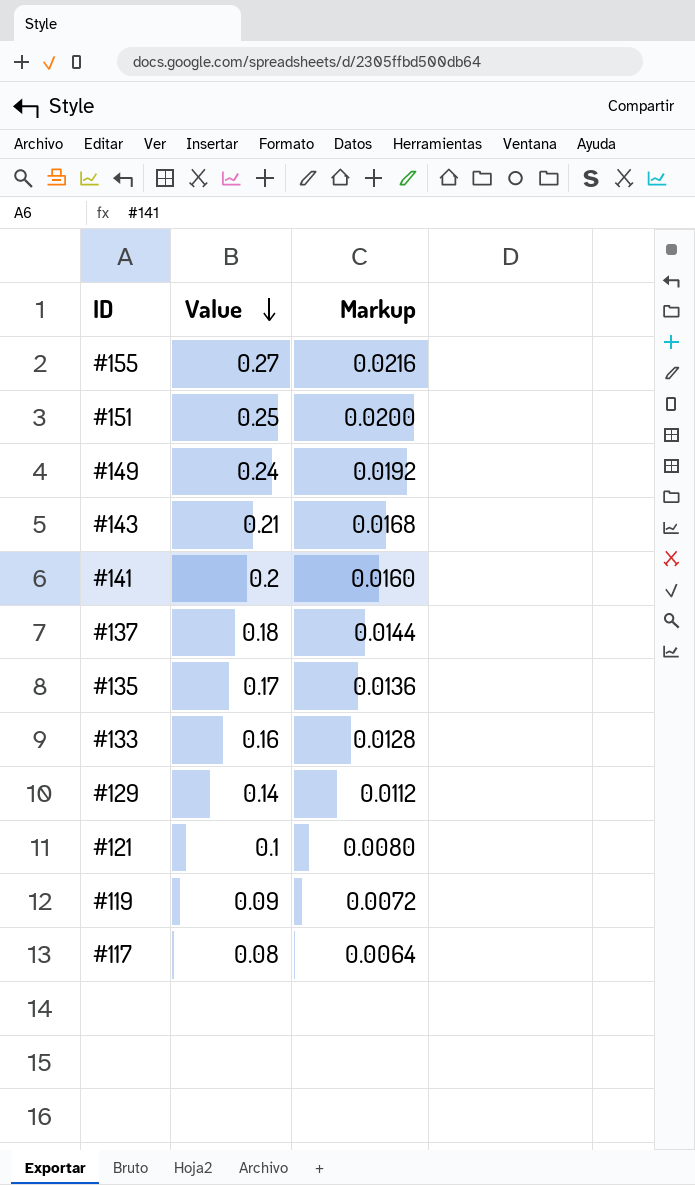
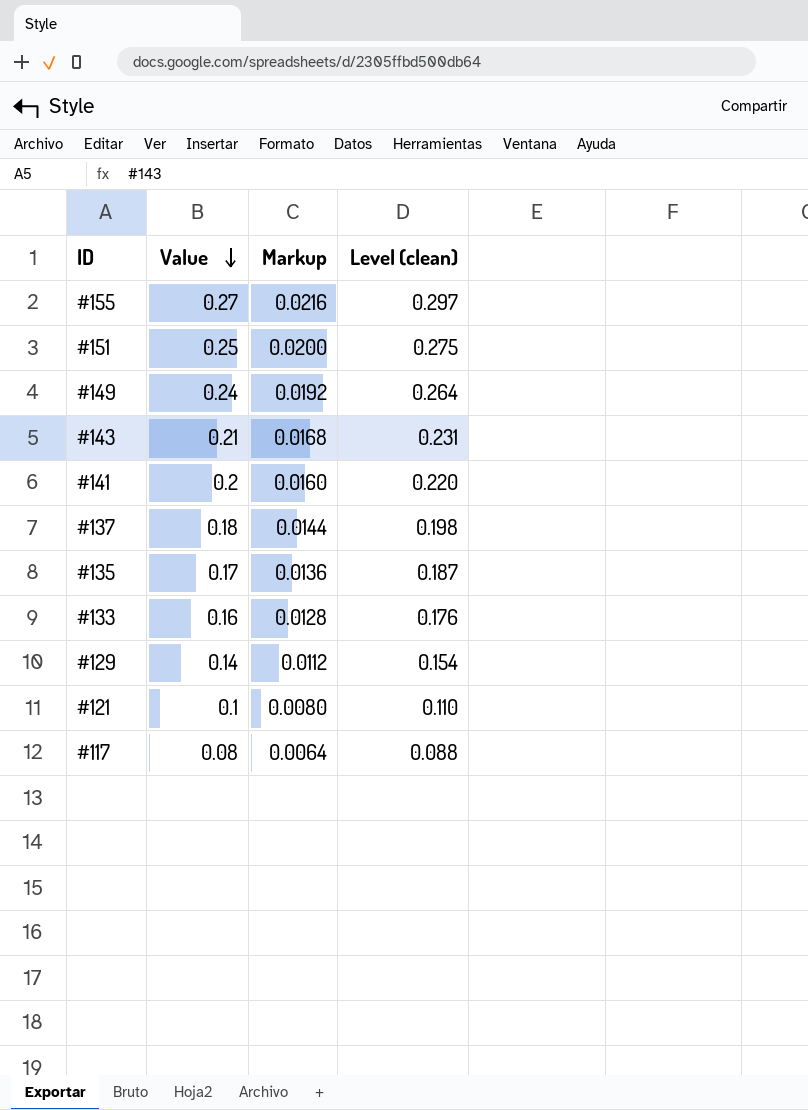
column Level (clean) | formula: none -> [Value] * 1.1
row #119: 0.09 | 0.0072 -> none

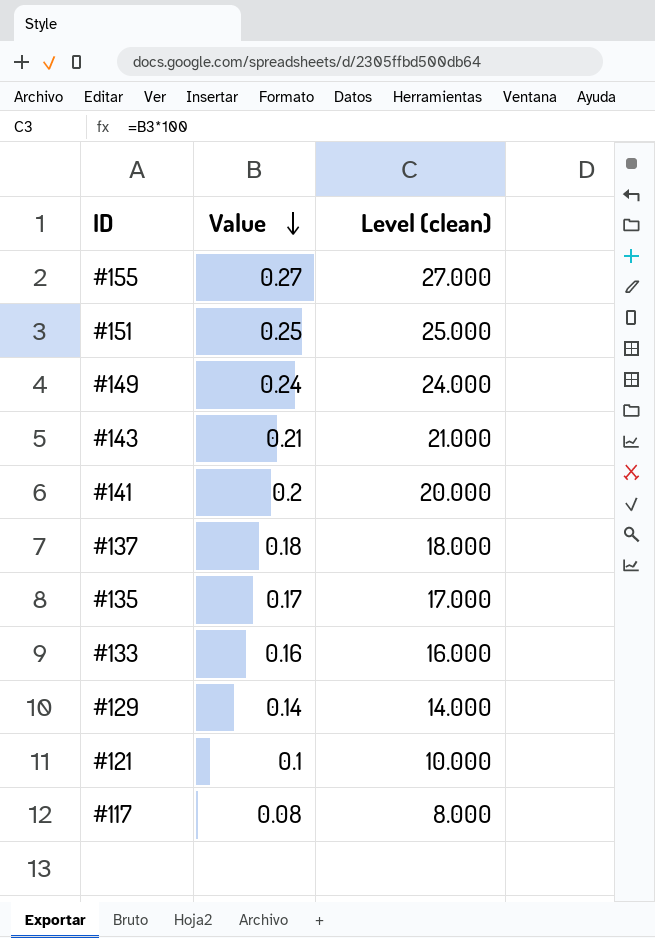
column Markup | formula: [Value] * 0.08 -> none
column Level (clean) | formula: [Value] * 1.1 -> [Value] * 100

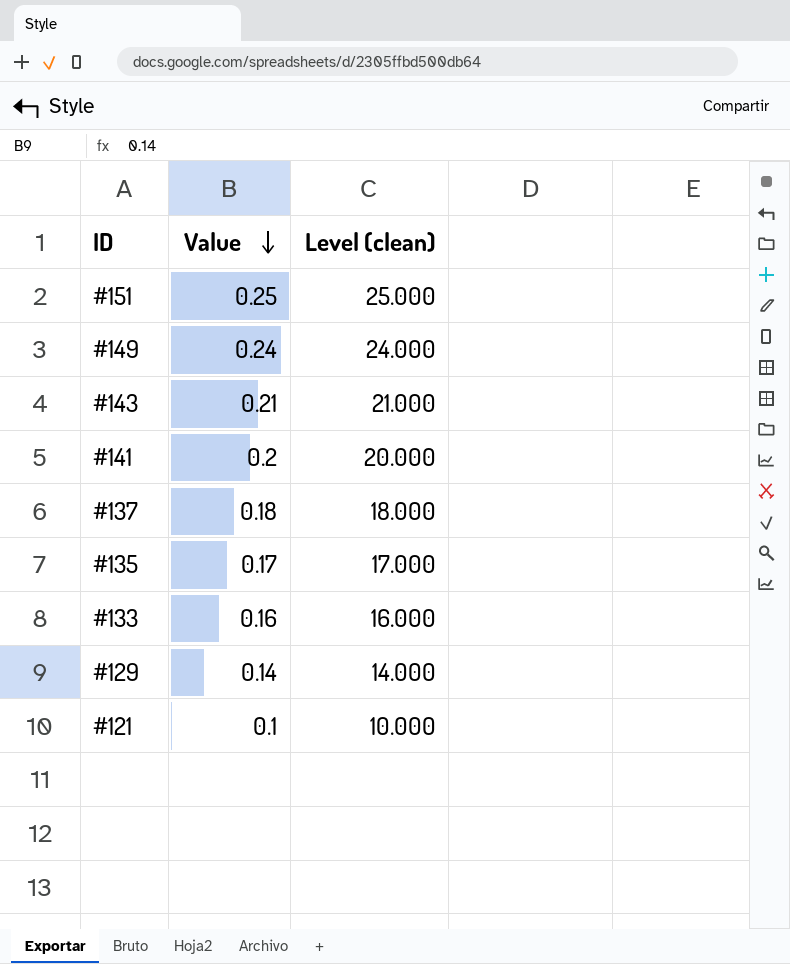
row #155: 0.27 | 27.000 -> none
row #117: 0.08 | 8.000 -> none

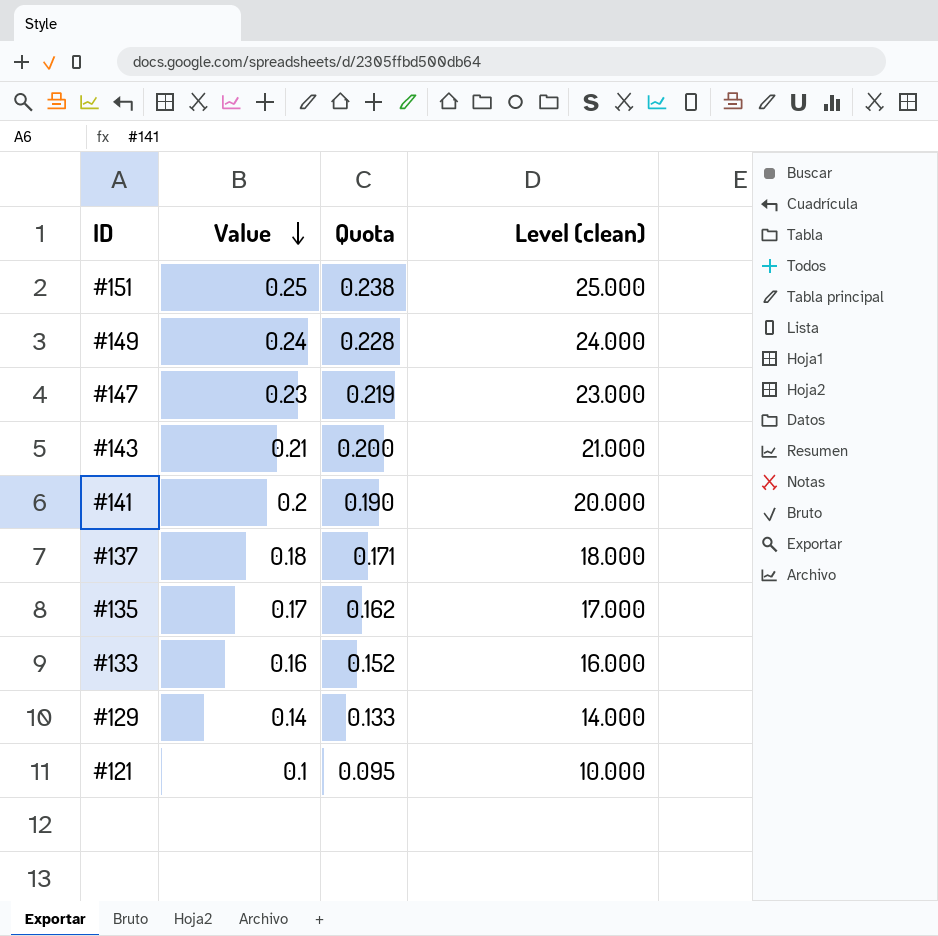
column Quota | formula: none -> [Value] * 0.95
row #147: none -> 0.23 | 0.219 | 23.000

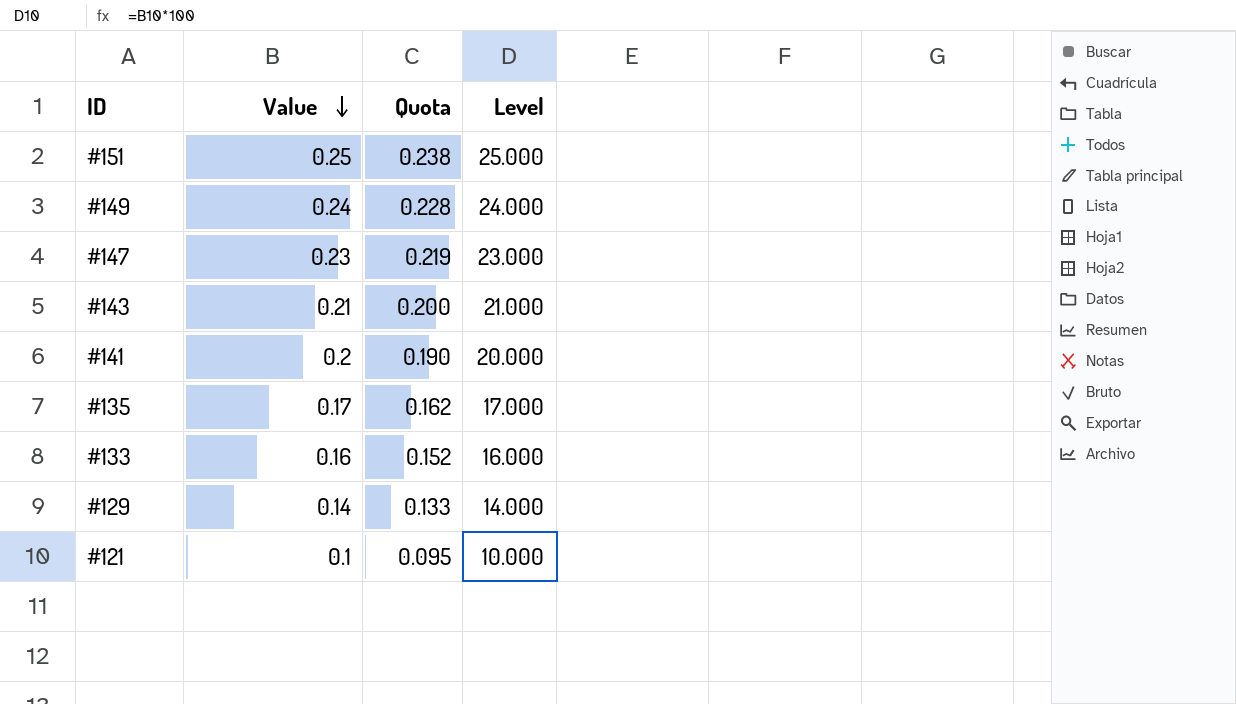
column name: Level (clean) -> Level
row #137: 0.18 | 0.171 | 18.000 -> none

